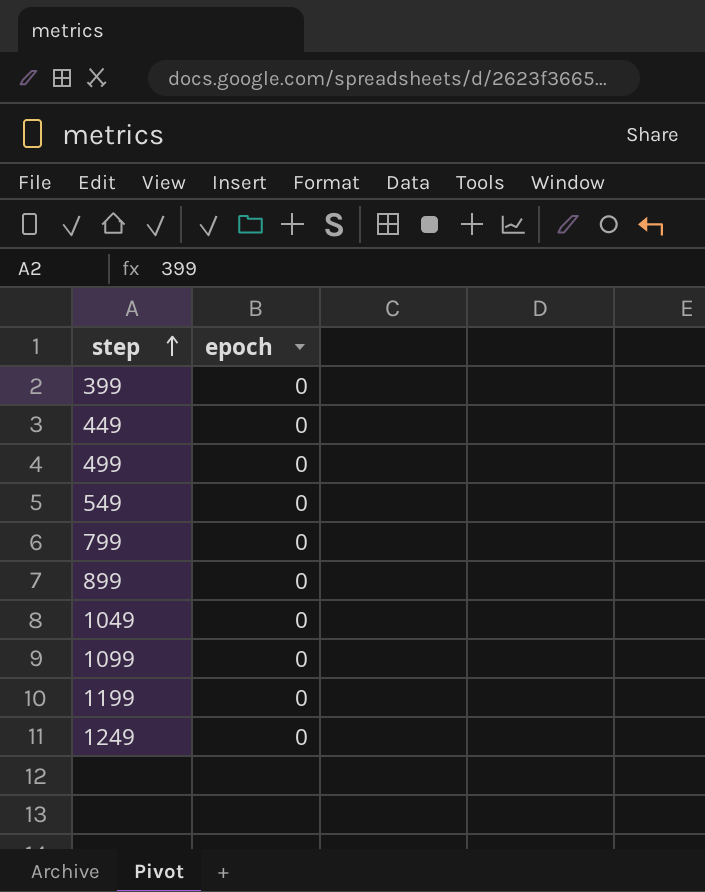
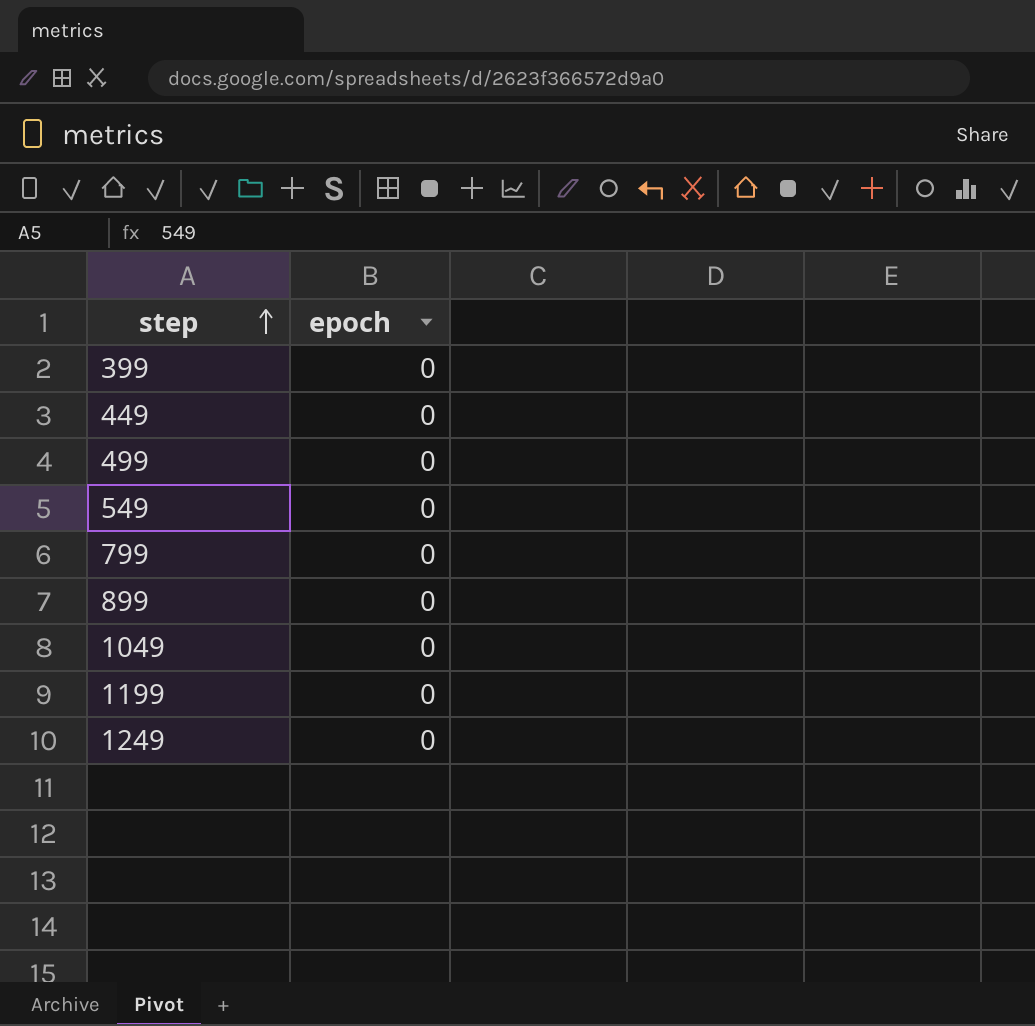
row 1099: 0 -> none

